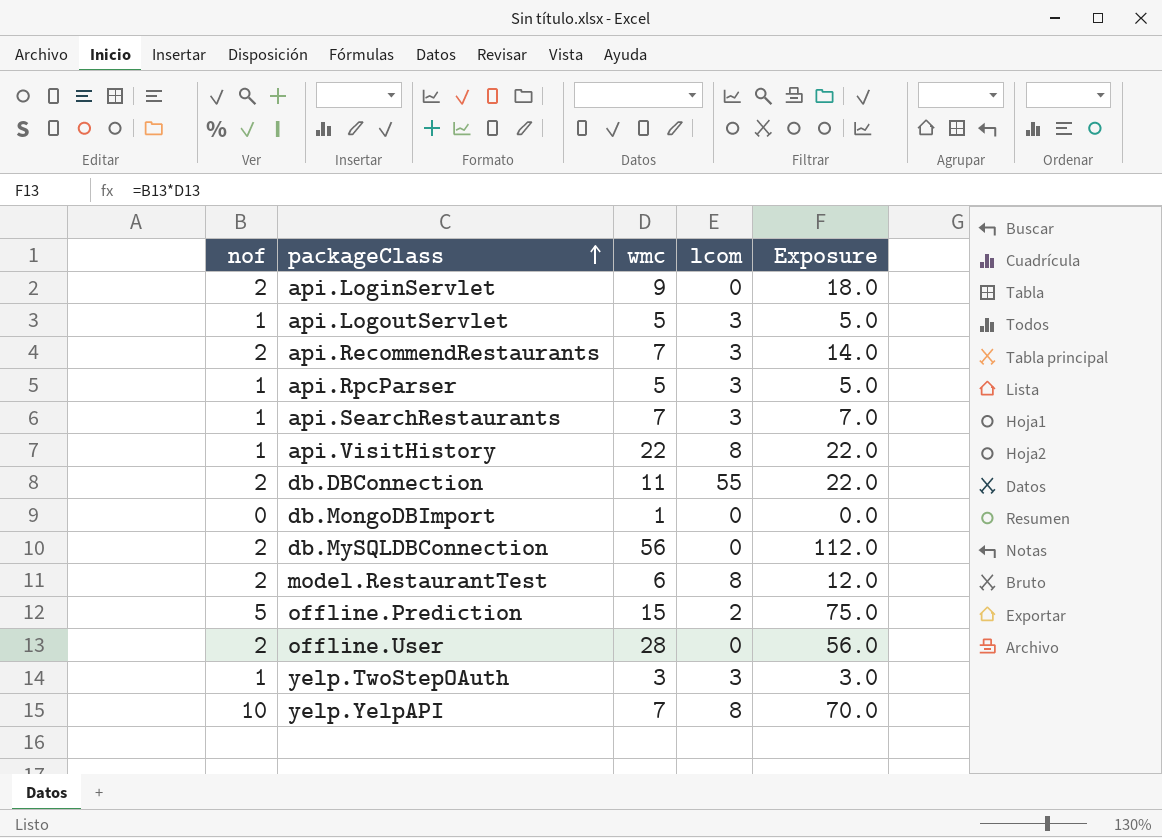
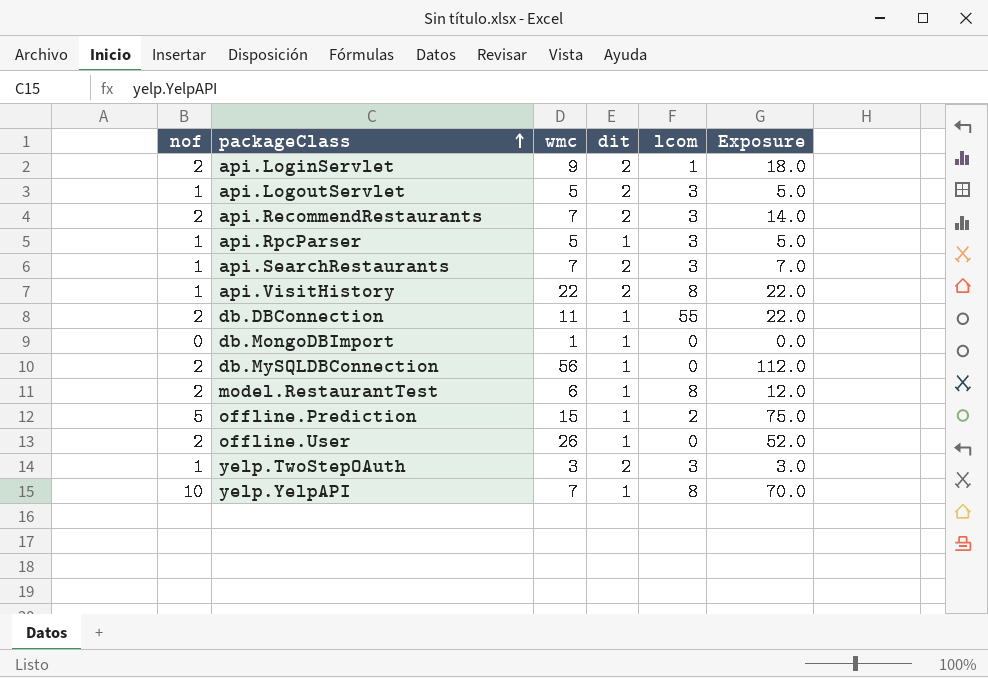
column dit | position: none -> 4
api.LoginServlet | lcom: 0 -> 1
offline.User | wmc: 28 -> 26
offline.User | Exposure: 56.0 -> 52.0

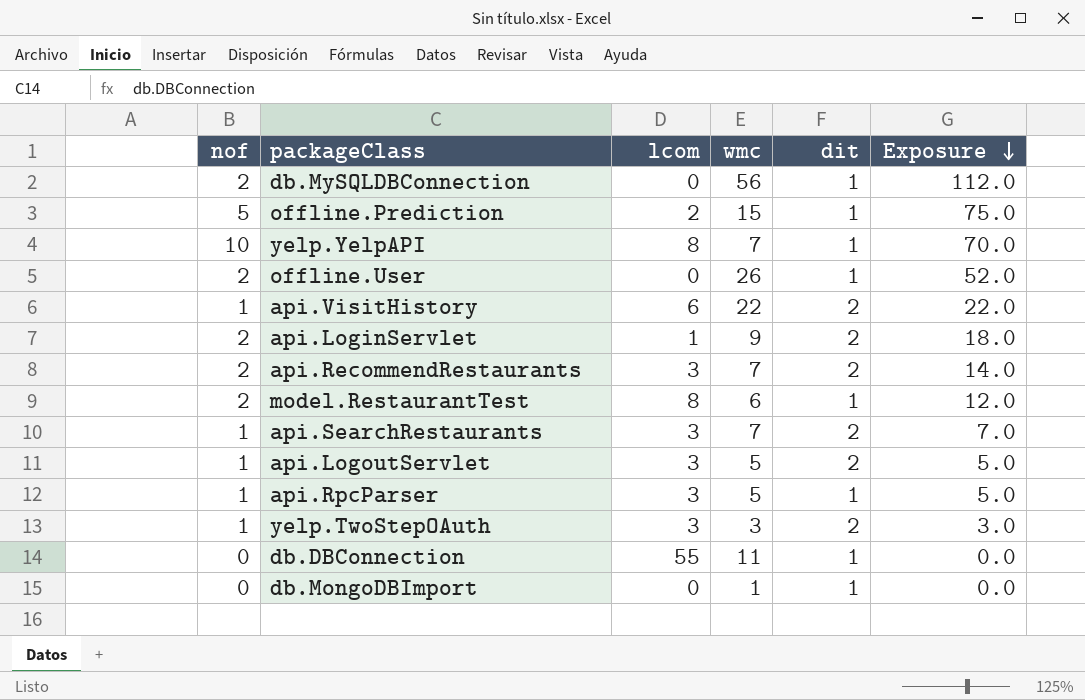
row order: packageClass ascending -> Exposure descending
column lcom | position: 5 -> 3
api.VisitHistory | lcom: 8 -> 6
db.DBConnection | nof: 2 -> 0
db.DBConnection | Exposure: 22.0 -> 0.0

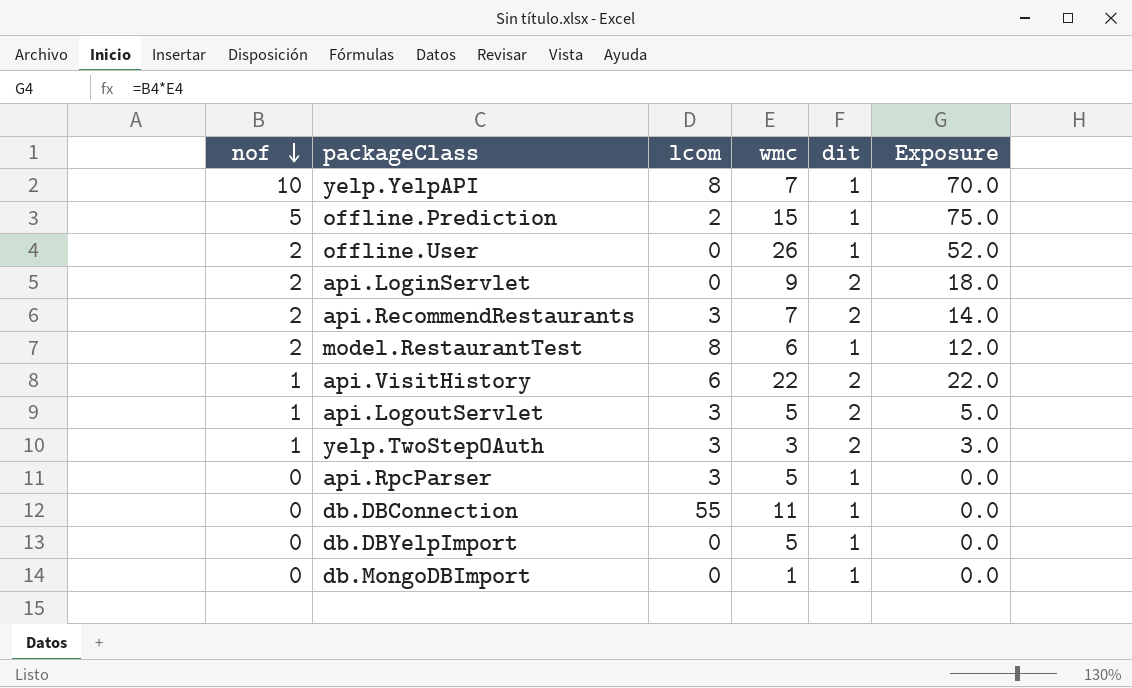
row order: Exposure descending -> nof descending
row db.MySQLDBConnection: 2 | 0 | 56 | 1 | 112.0 -> none
row api.SearchRestaurants: 1 | 3 | 7 | 2 | 7.0 -> none
api.LoginServlet | lcom: 1 -> 0
api.RpcParser | nof: 1 -> 0
api.RpcParser | Exposure: 5.0 -> 0.0
row db.DBYelpImport: none -> 0 | 0 | 5 | 1 | 0.0

